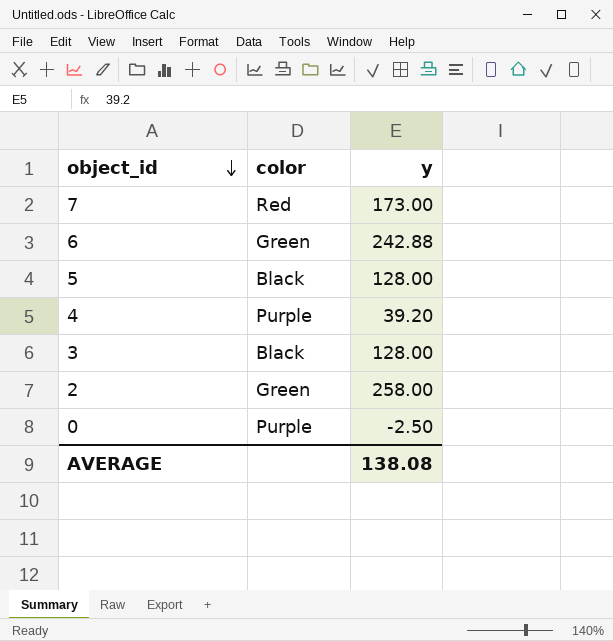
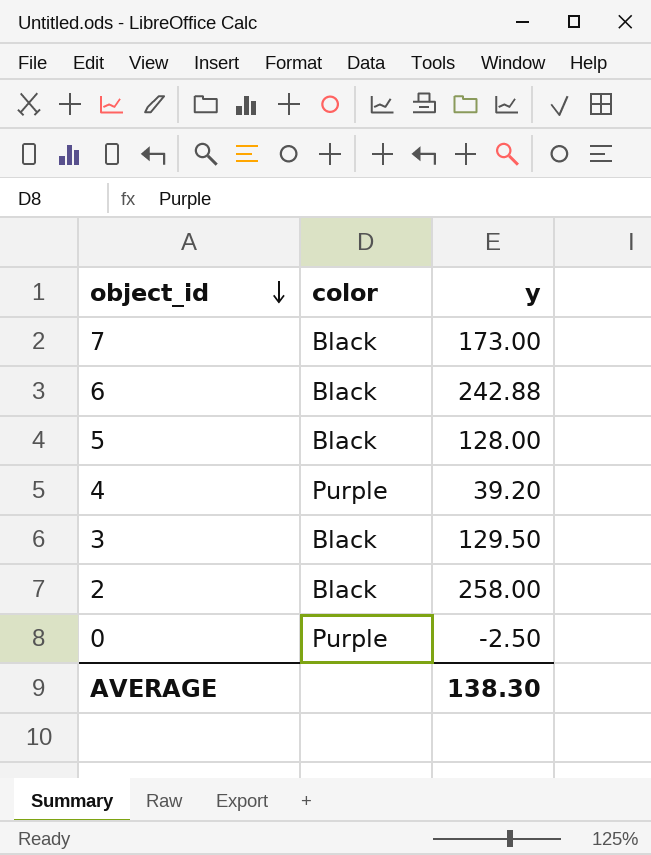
7 | color: Red -> Black
6 | color: Green -> Black
3 | y: 128.00 -> 129.50
2 | color: Green -> Black
AVERAGE | y: 138.08 -> 138.30

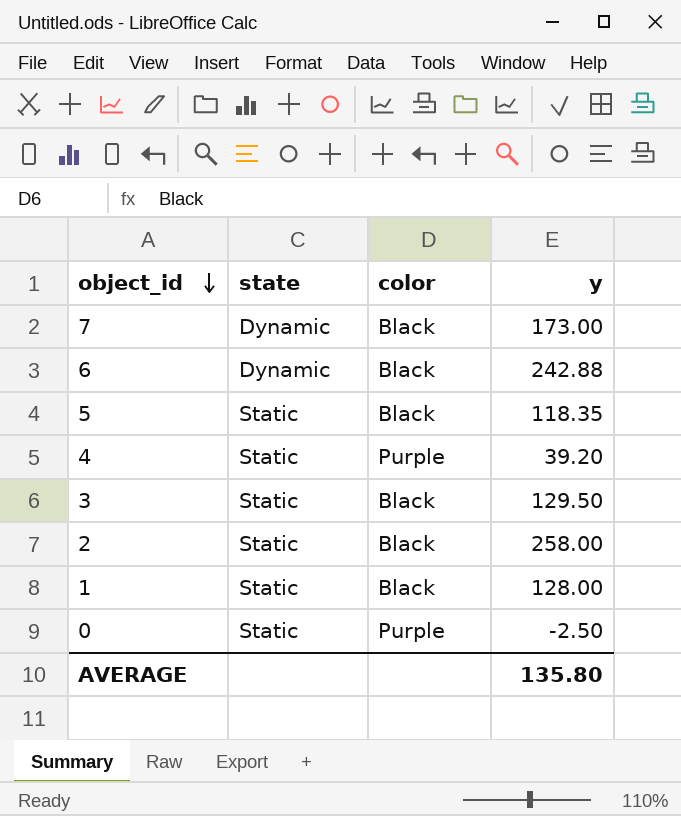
column state | position: none -> 2
5 | y: 128.00 -> 118.35
row 1: none -> Static | Black | 128.00
AVERAGE | y: 138.30 -> 135.80

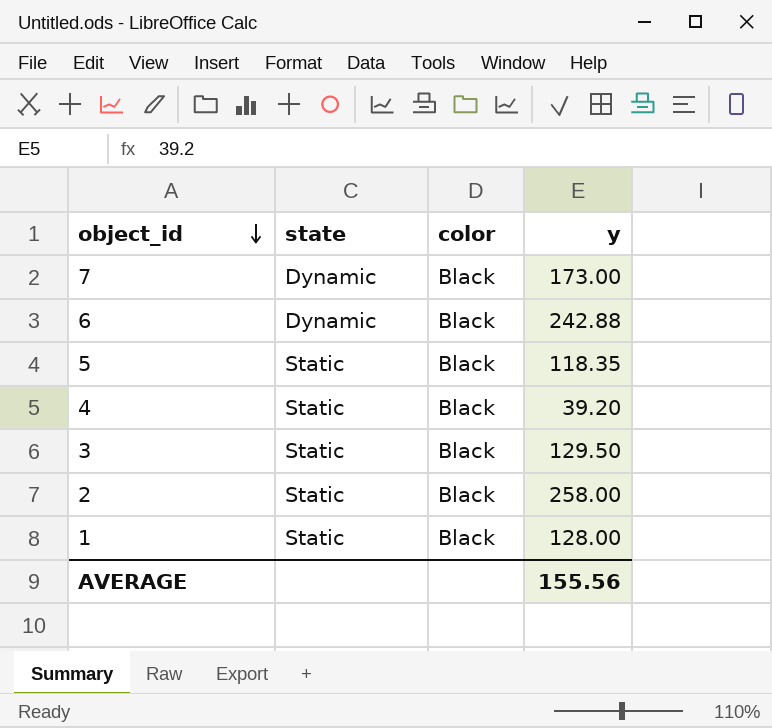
row 0: Static | Purple | -2.50 -> none
4 | color: Purple -> Black
AVERAGE | y: 135.80 -> 155.56

